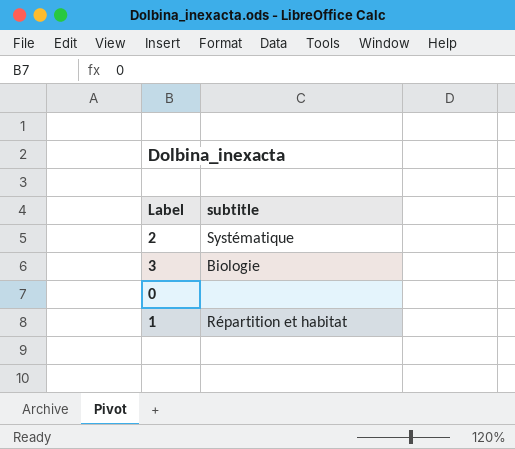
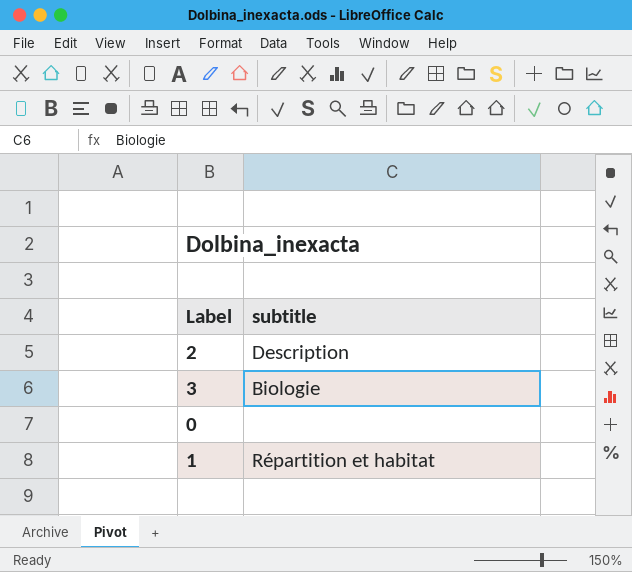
2 | subtitle: Systématique -> Description

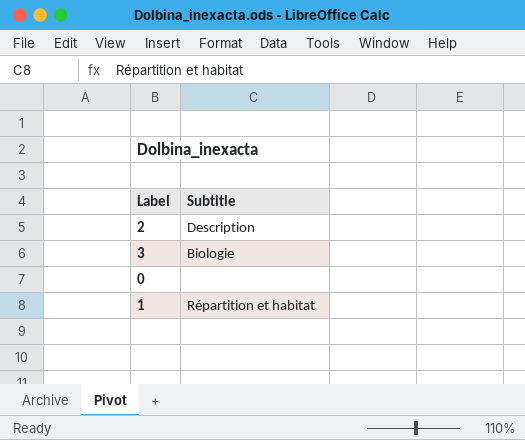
column name: subtitle -> Subtitle

